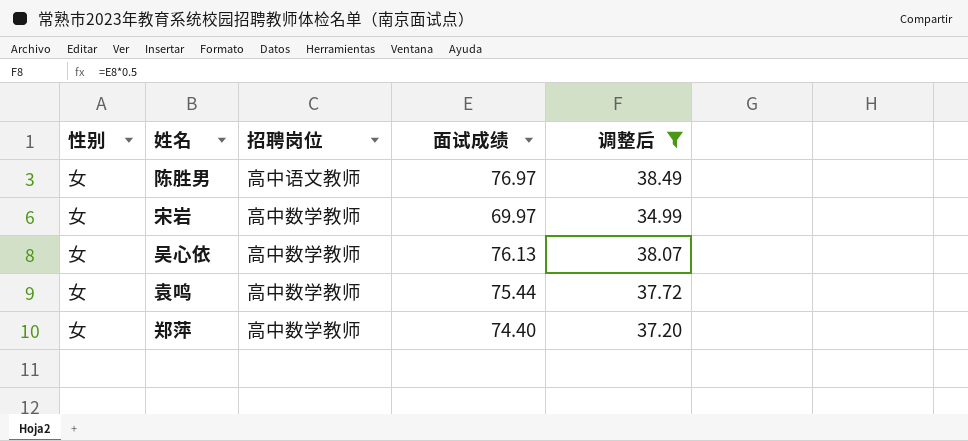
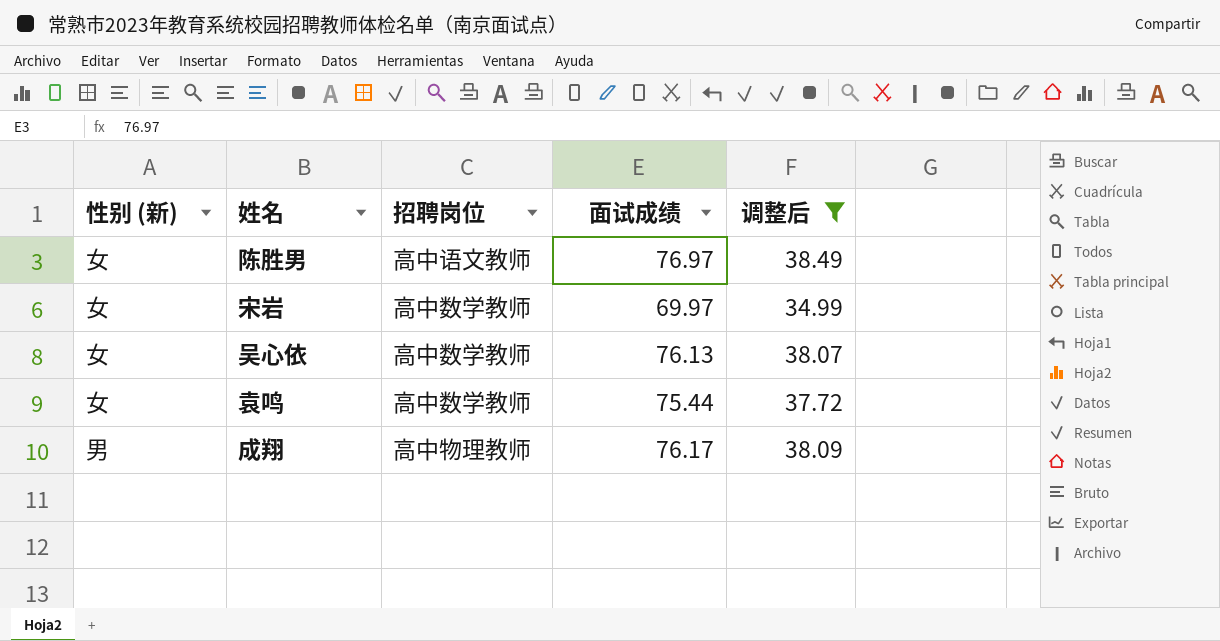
column name: 性别 -> 性别 (新)
row 郑萍: 女 | 高中数学教师 | 74.40 | 37.20 -> none
row 成翔: none -> 男 | 高中物理教师 | 76.17 | 38.09

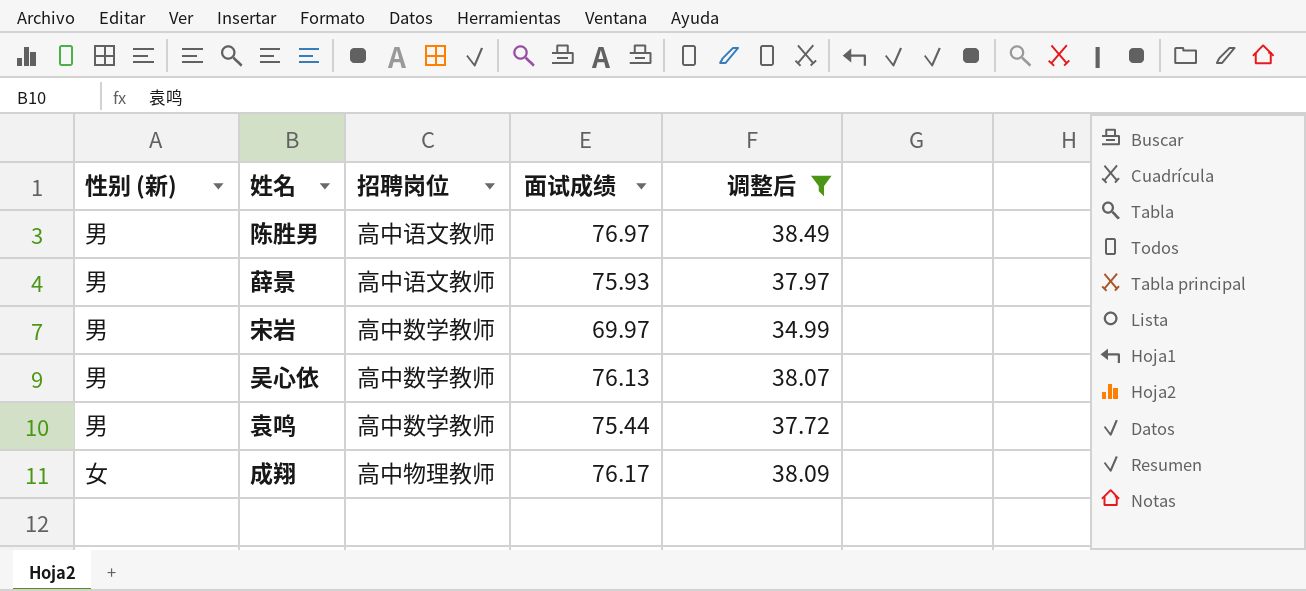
陈胜男 | 性别 (新): 女 -> 男
row 薛景: none -> 男 | 高中语文教师 | 75.93 | 37.97
宋岩 | 性别 (新): 女 -> 男
吴心依 | 性别 (新): 女 -> 男
袁鸣 | 性别 (新): 女 -> 男
成翔 | 性别 (新): 男 -> 女

